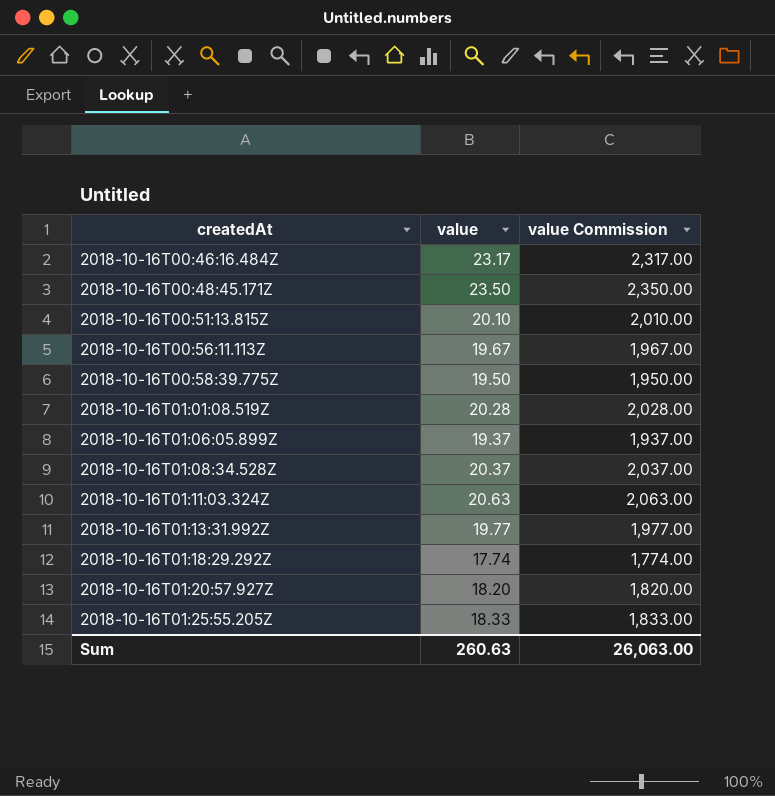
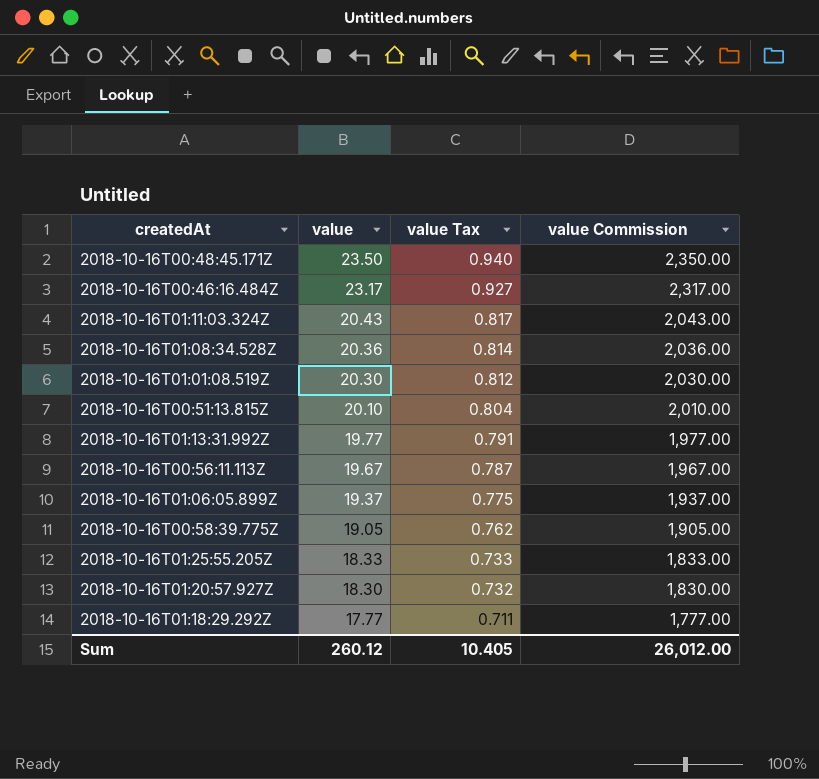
row order: createdAt ascending -> value descending
column value Tax | formula: none -> [value] * 0.04
2018-10-16T01:11:03.324Z | value: 20.63 -> 20.43
2018-10-16T01:11:03.324Z | value Commission: 2,063.00 -> 2,043.00
2018-10-16T01:08:34.528Z | value: 20.37 -> 20.36
2018-10-16T01:08:34.528Z | value Commission: 2,037.00 -> 2,036.00
2018-10-16T01:01:08.519Z | value: 20.28 -> 20.30
2018-10-16T01:01:08.519Z | value Commission: 2,028.00 -> 2,030.00
2018-10-16T00:58:39.775Z | value: 19.50 -> 19.05
2018-10-16T00:58:39.775Z | value Commission: 1,950.00 -> 1,905.00
2018-10-16T01:20:57.927Z | value: 18.20 -> 18.30
2018-10-16T01:20:57.927Z | value Commission: 1,820.00 -> 1,830.00
2018-10-16T01:18:29.292Z | value: 17.74 -> 17.77
2018-10-16T01:18:29.292Z | value Commission: 1,774.00 -> 1,777.00
Sum | value: 260.63 -> 260.12
Sum | value Commission: 26,063.00 -> 26,012.00

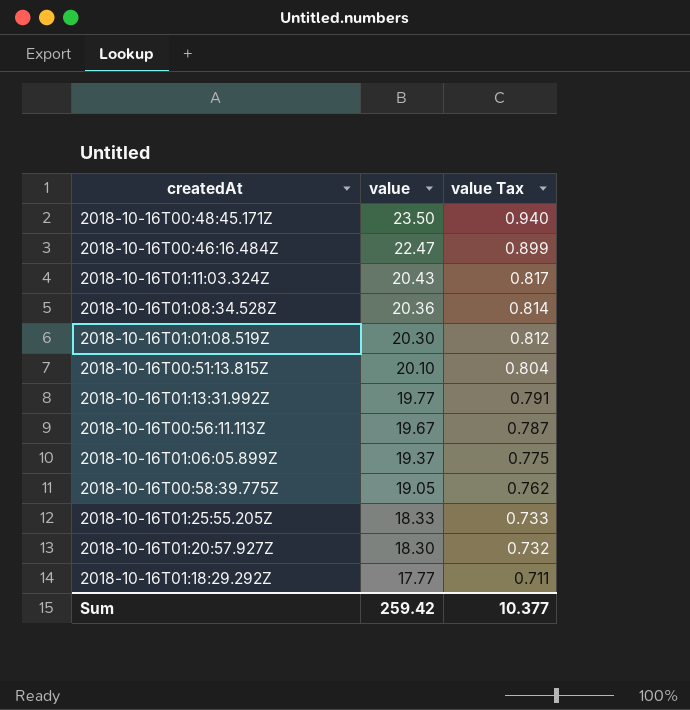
column value Commission | formula: [value] * 100 -> none
2018-10-16T00:46:16.484Z | value: 23.17 -> 22.47
2018-10-16T00:46:16.484Z | value Tax: 0.927 -> 0.899
Sum | value: 260.12 -> 259.42
Sum | value Tax: 10.405 -> 10.377

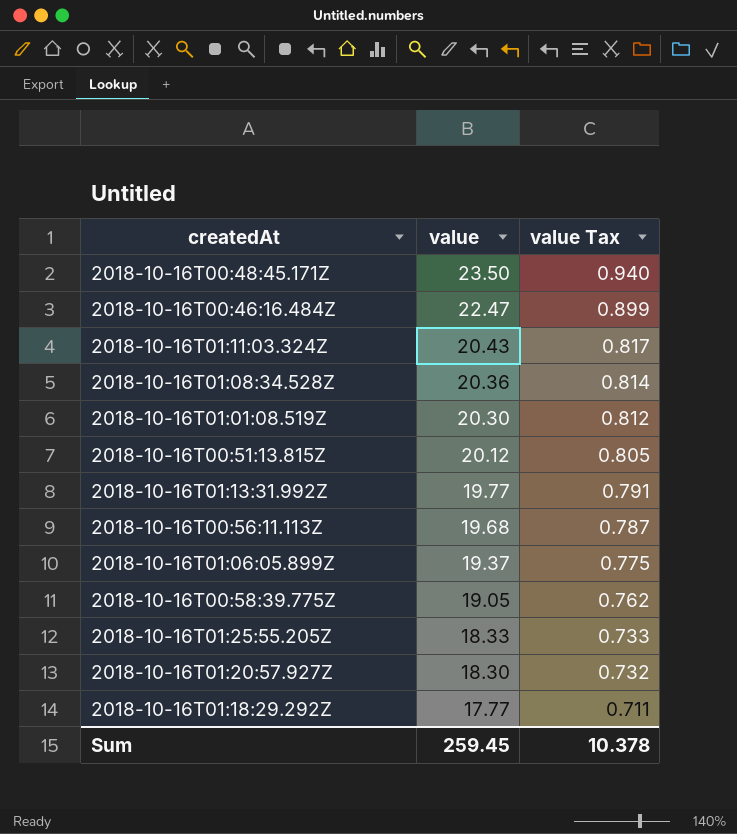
2018-10-16T00:51:13.815Z | value: 20.10 -> 20.12
2018-10-16T00:51:13.815Z | value Tax: 0.804 -> 0.805
2018-10-16T00:56:11.113Z | value: 19.67 -> 19.68
Sum | value: 259.42 -> 259.45
Sum | value Tax: 10.377 -> 10.378

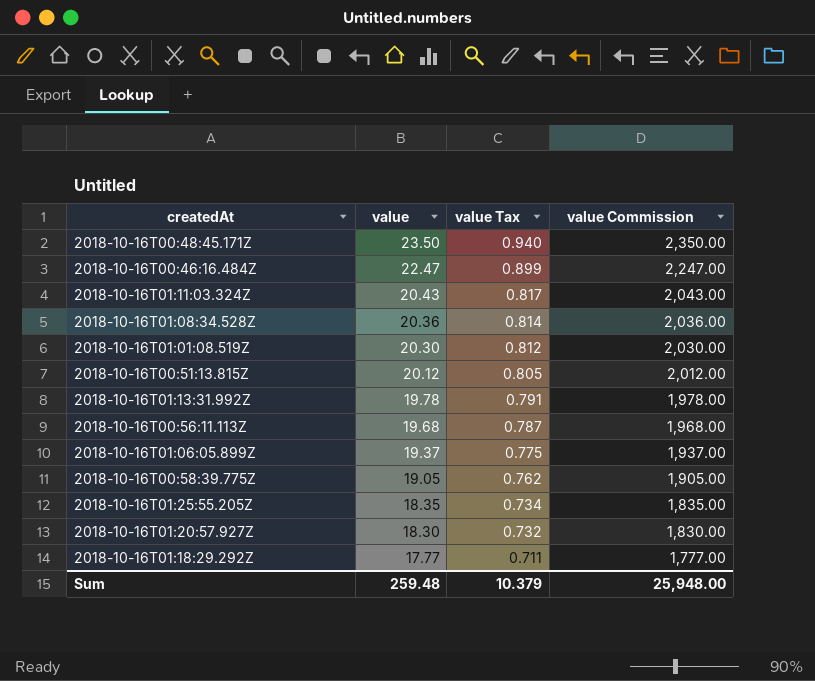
column value Commission | formula: none -> [value] * 100
2018-10-16T01:13:31.992Z | value: 19.77 -> 19.78
2018-10-16T01:25:55.205Z | value: 18.33 -> 18.35
2018-10-16T01:25:55.205Z | value Tax: 0.733 -> 0.734
Sum | value: 259.45 -> 259.48
Sum | value Tax: 10.378 -> 10.379

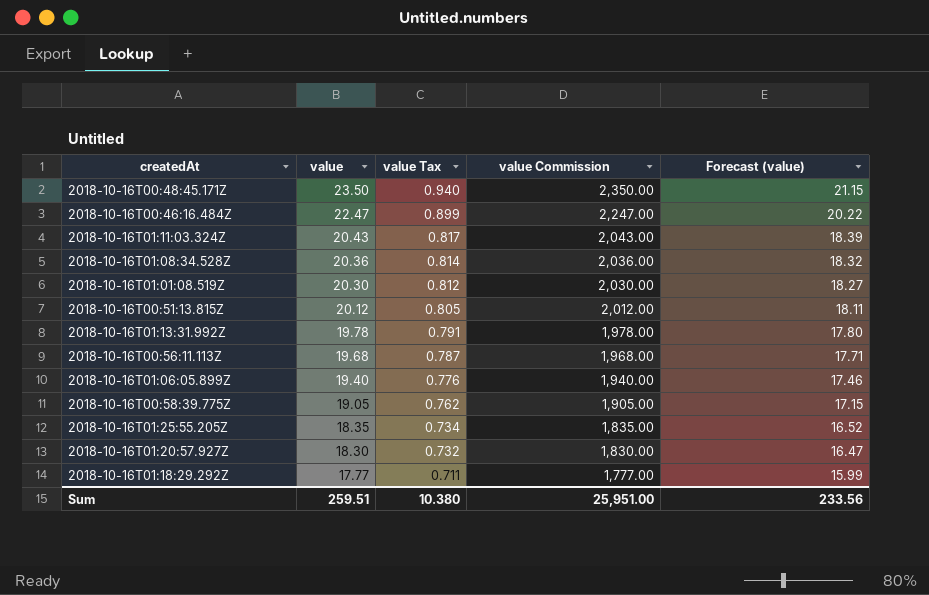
column Forecast (value) | formula: none -> [value] * 0.9
2018-10-16T01:06:05.899Z | value: 19.37 -> 19.40
2018-10-16T01:06:05.899Z | value Tax: 0.775 -> 0.776
2018-10-16T01:06:05.899Z | value Commission: 1,937.00 -> 1,940.00
Sum | value: 259.48 -> 259.51
Sum | value Tax: 10.379 -> 10.380
Sum | value Commission: 25,948.00 -> 25,951.00

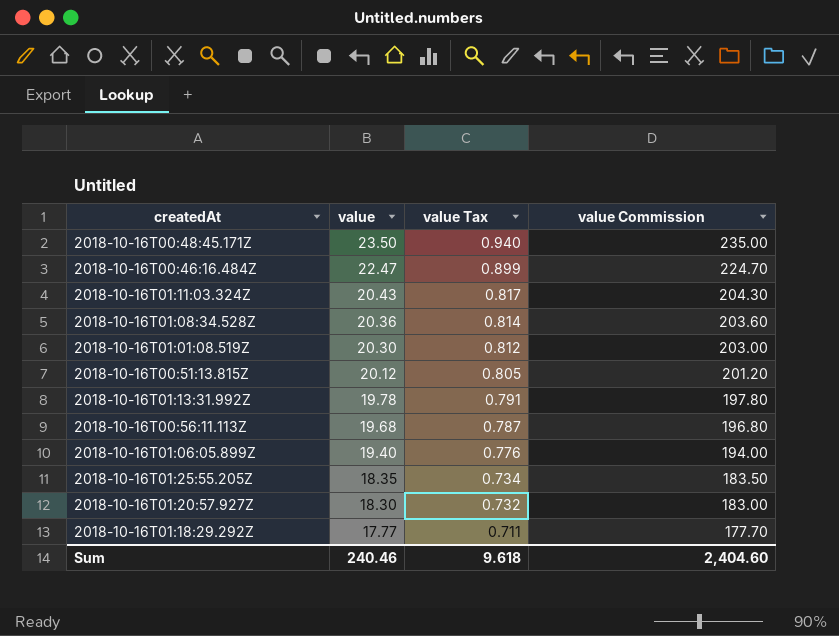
column Forecast (value) | formula: [value] * 0.9 -> none
column value Commission | formula: [value] * 100 -> [value] * 10
row 2018-10-16T00:58:39.775Z: 19.05 | 0.762 | 1,905.00 | 17.15 -> none
Sum | value: 259.51 -> 240.46
Sum | value Tax: 10.380 -> 9.618
Sum | value Commission: 25,951.00 -> 2,404.60

